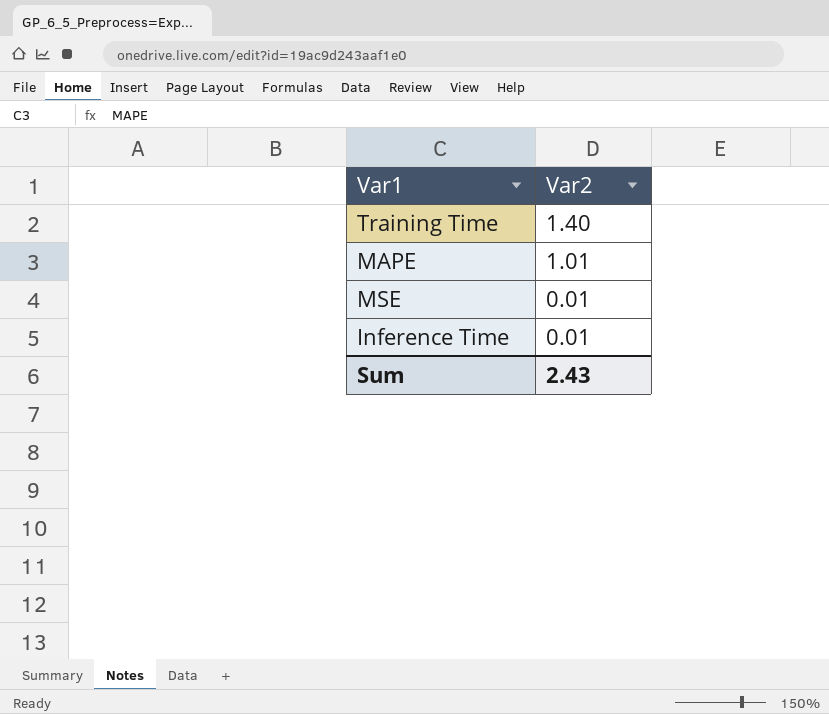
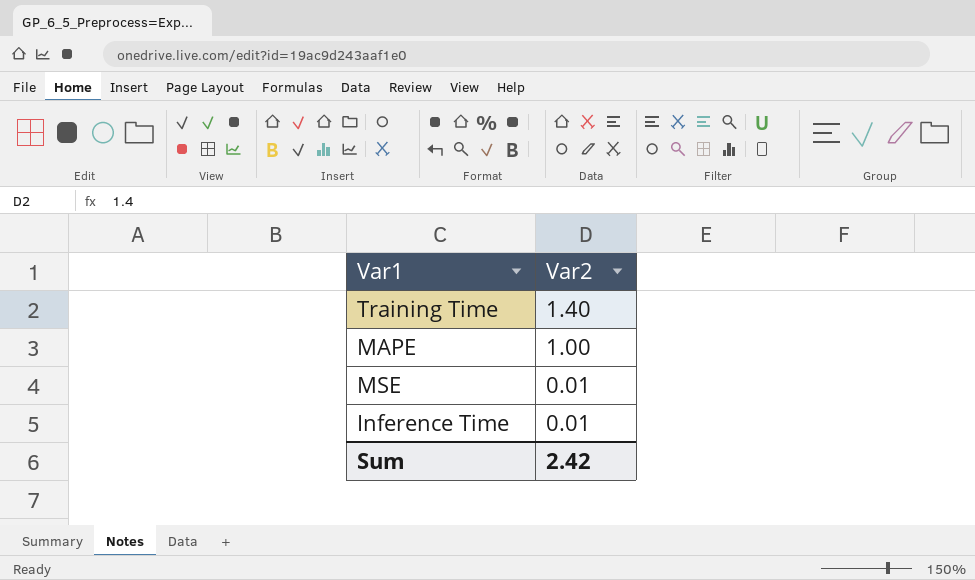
MAPE | Var2: 1.01 -> 1.00
Sum | Var2: 2.43 -> 2.42

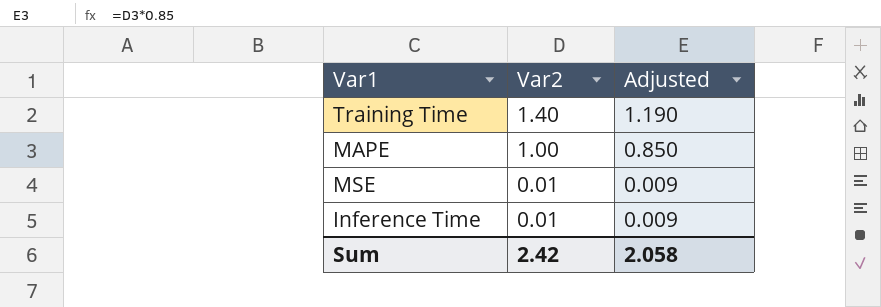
column Adjusted | formula: none -> [Var2] * 0.85

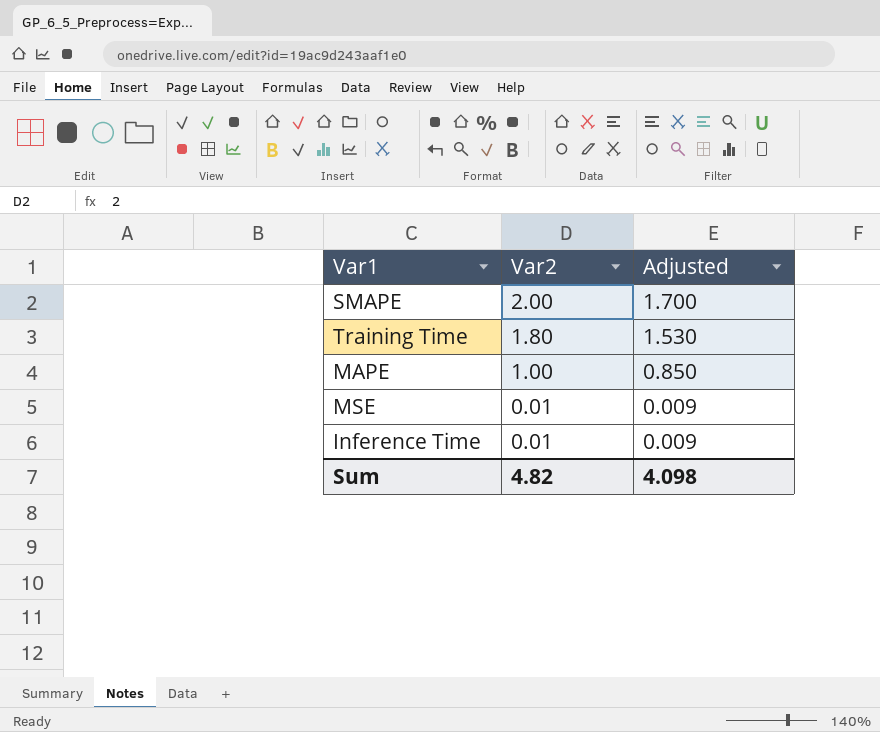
row SMAPE: none -> 2.00 | 1.700
Training Time | Var2: 1.40 -> 1.80
Training Time | Adjusted: 1.190 -> 1.530
Sum | Var2: 2.42 -> 4.82
Sum | Adjusted: 2.058 -> 4.098

